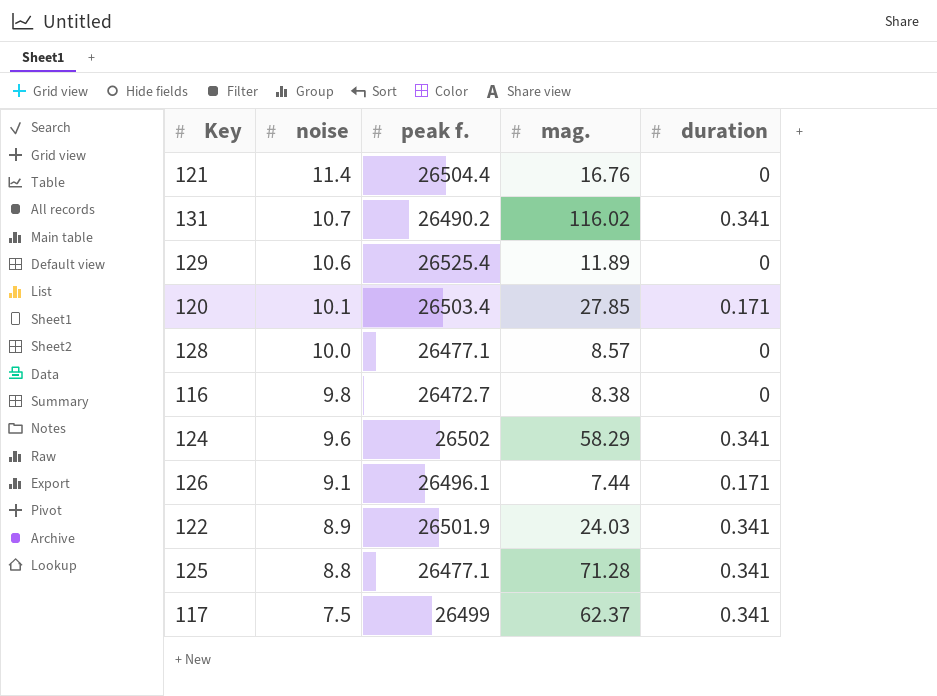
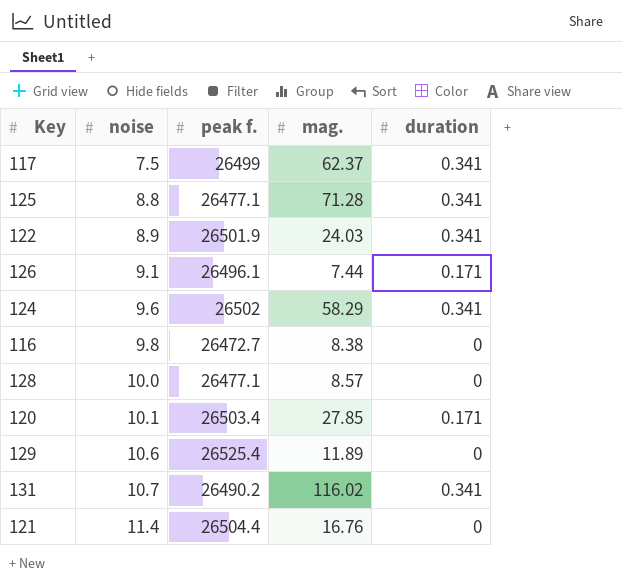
row order: noise descending -> noise ascending

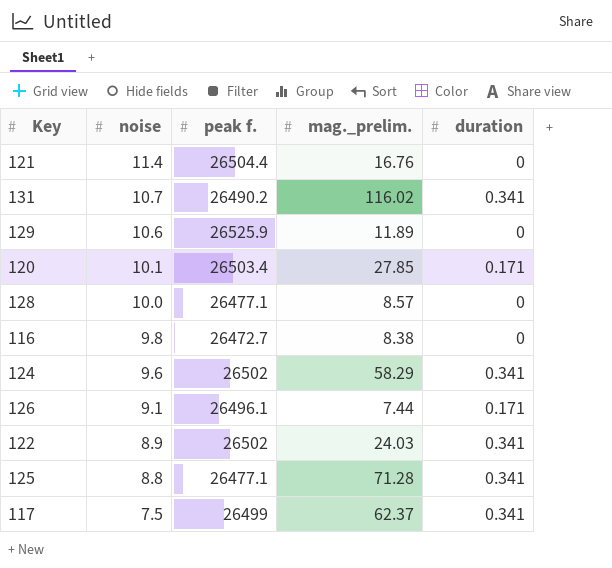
row order: noise ascending -> noise descending
column name: mag. -> mag._prelim.
129 | peak f.: 26525.4 -> 26525.9
122 | peak f.: 26501.9 -> 26502

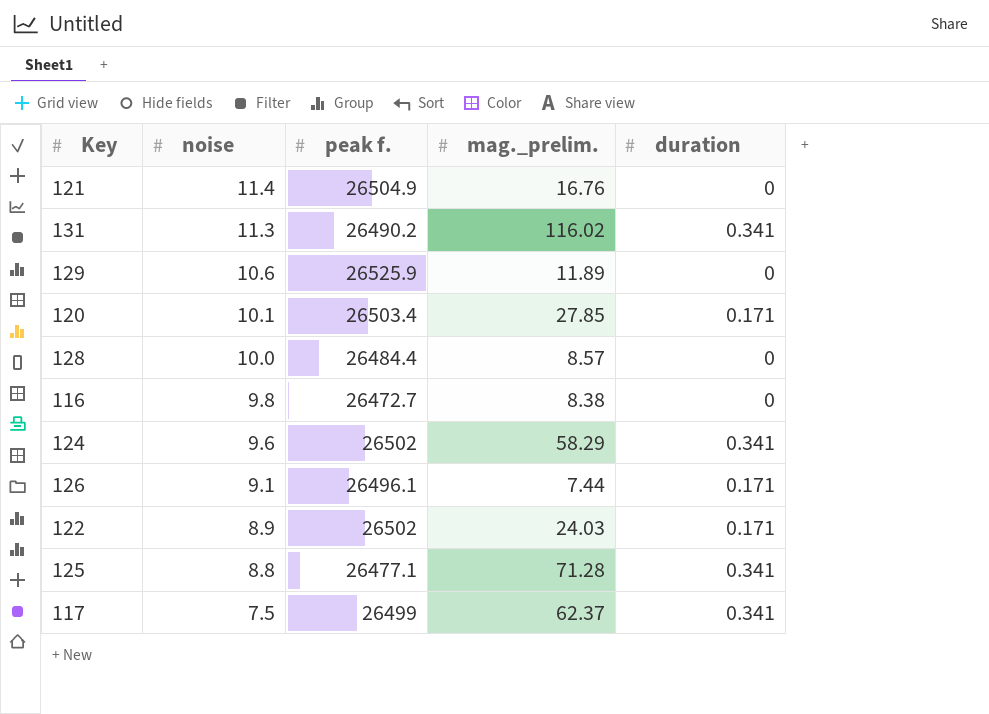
121 | peak f.: 26504.4 -> 26504.9
131 | noise: 10.7 -> 11.3
128 | peak f.: 26477.1 -> 26484.4
122 | duration: 0.341 -> 0.171

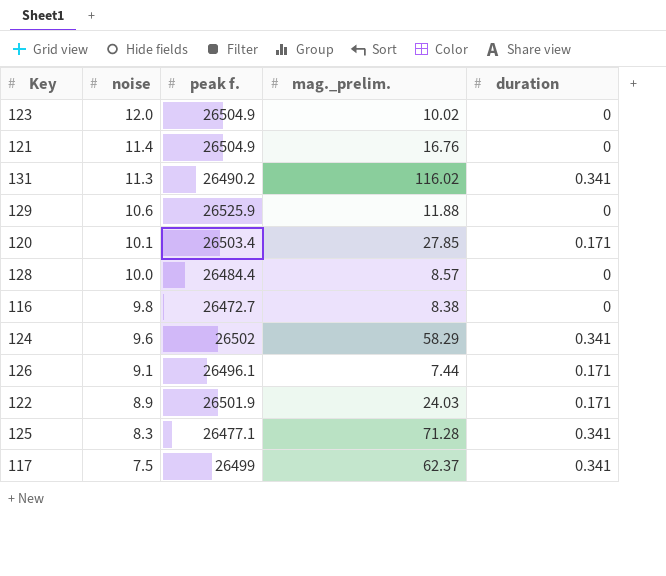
row 123: none -> 12.0 | 26504.9 | 10.02 | 0
129 | mag._prelim.: 11.89 -> 11.88
122 | peak f.: 26502 -> 26501.9
125 | noise: 8.8 -> 8.3

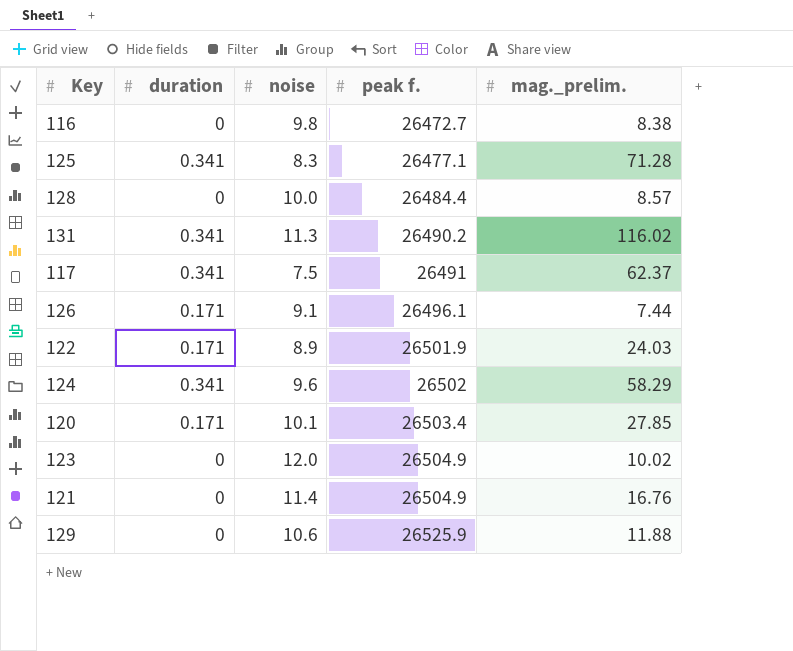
row order: noise descending -> peak f. ascending
column duration | position: 5 -> 2
117 | peak f.: 26499 -> 26491

